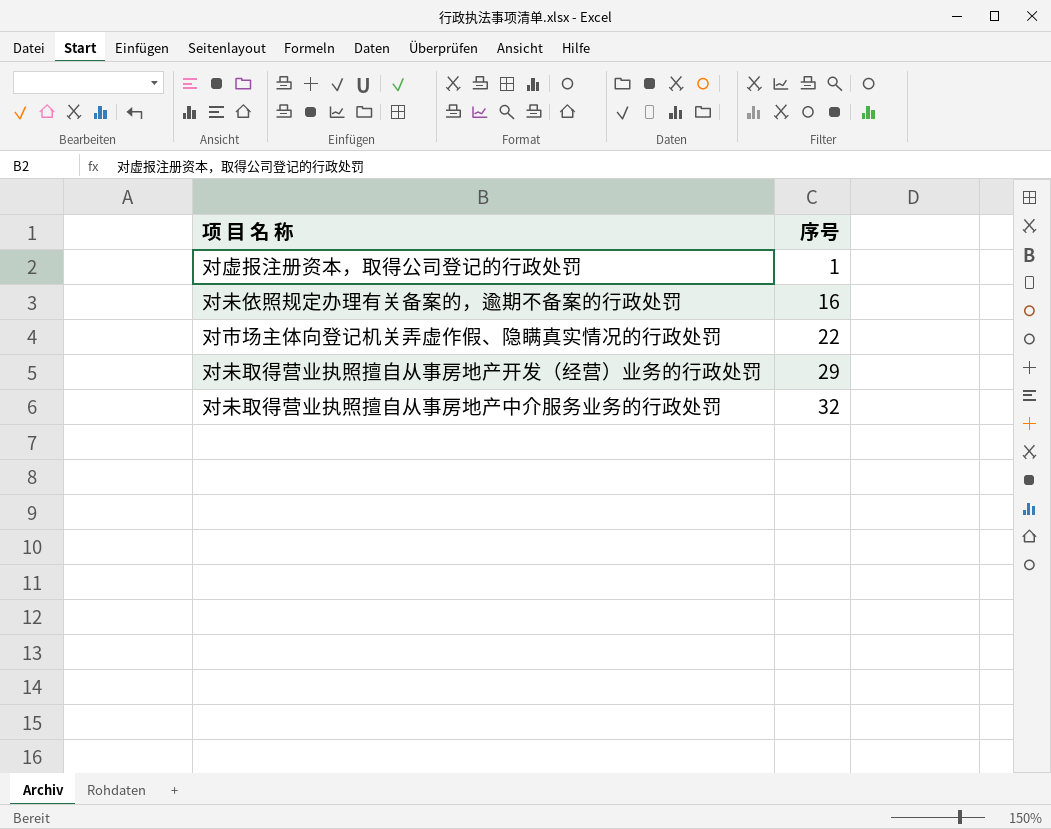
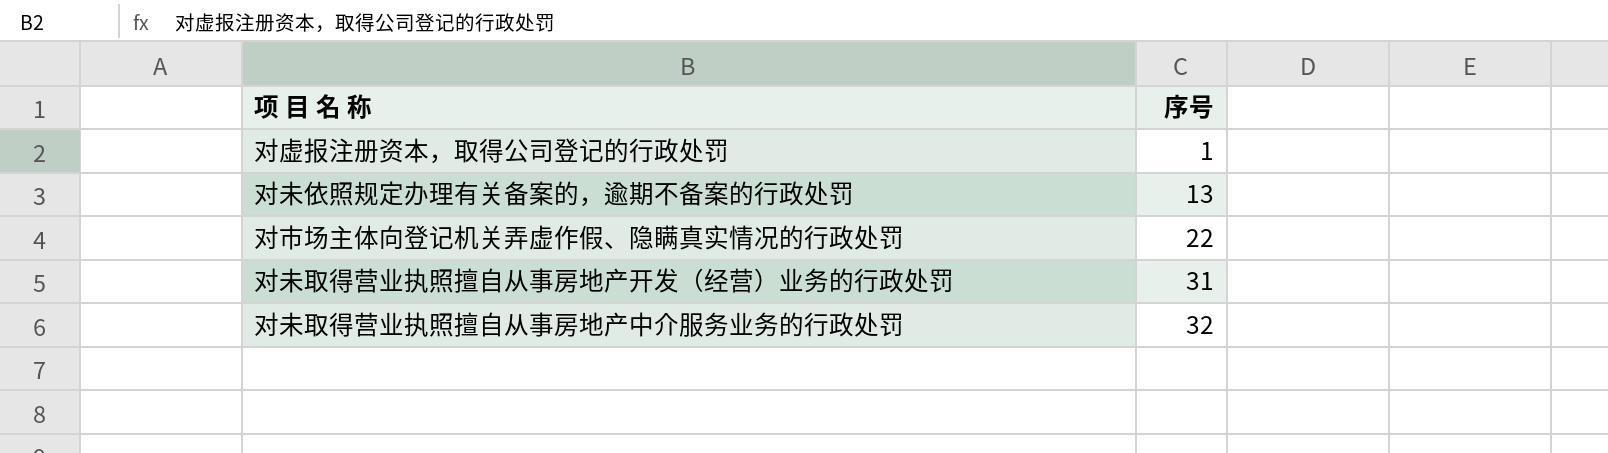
对未依照规定办理有关备案的，逾期不备案的行政处罚 | 序号: 16 -> 13
对未取得营业执照擅自从事房地产开发（经营）业务的行政处罚 | 序号: 29 -> 31

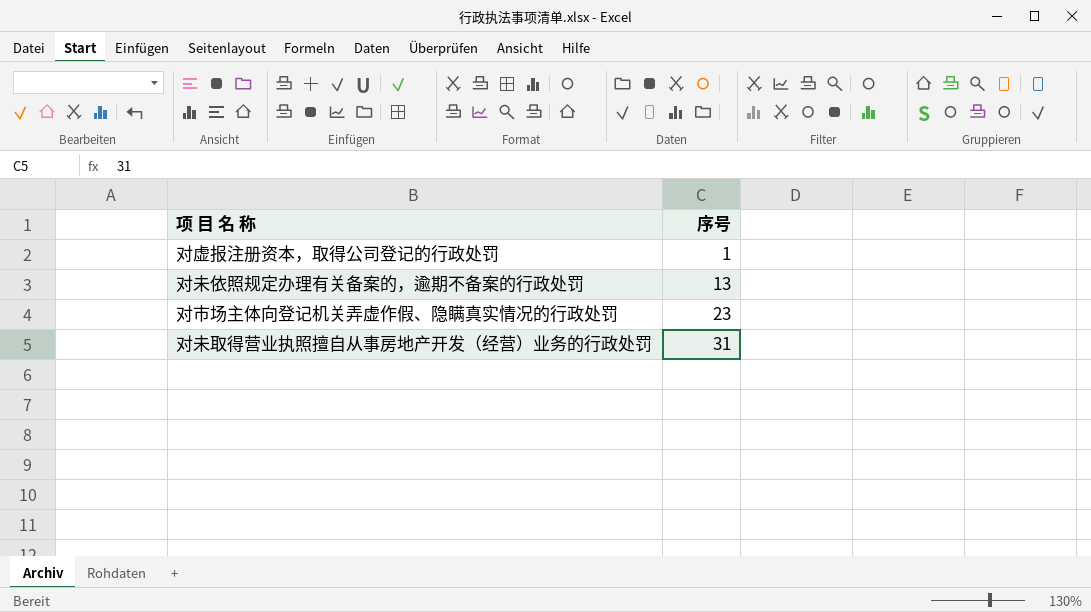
row 对未取得营业执照擅自从事房地产中介服务业务的行政处罚: 32 -> none
对市场主体向登记机关弄虚作假、隐瞒真实情况的行政处罚 | 序号: 22 -> 23

